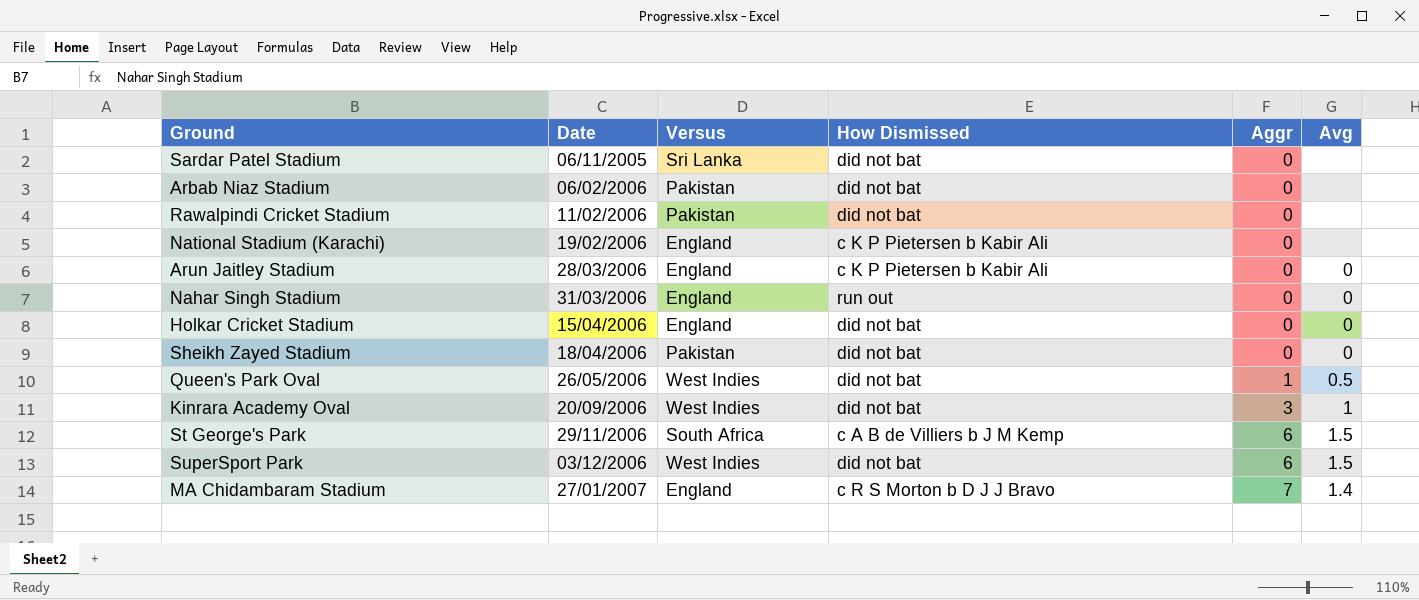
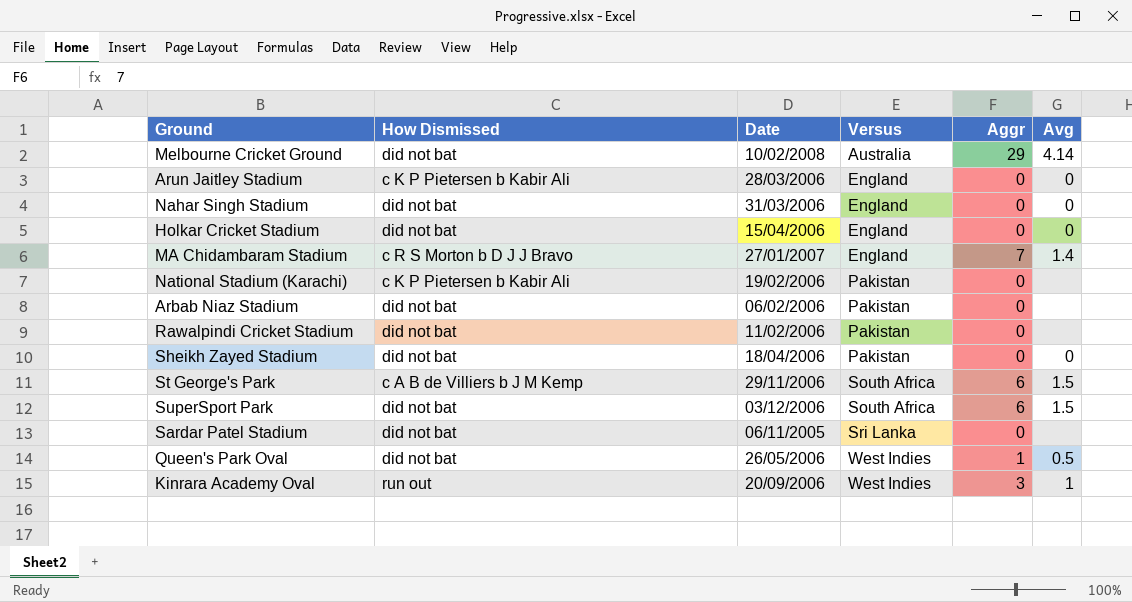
row order: Date ascending -> Versus ascending
column How Dismissed | position: 4 -> 2
row Melbourne Cricket Ground: none -> did not bat | 10/02/2008 | Australia | 29 | 4.14
Nahar Singh Stadium | How Dismissed: run out -> did not bat
National Stadium (Karachi) | Versus: England -> Pakistan
SuperSport Park | Versus: West Indies -> South Africa
Kinrara Academy Oval | How Dismissed: did not bat -> run out

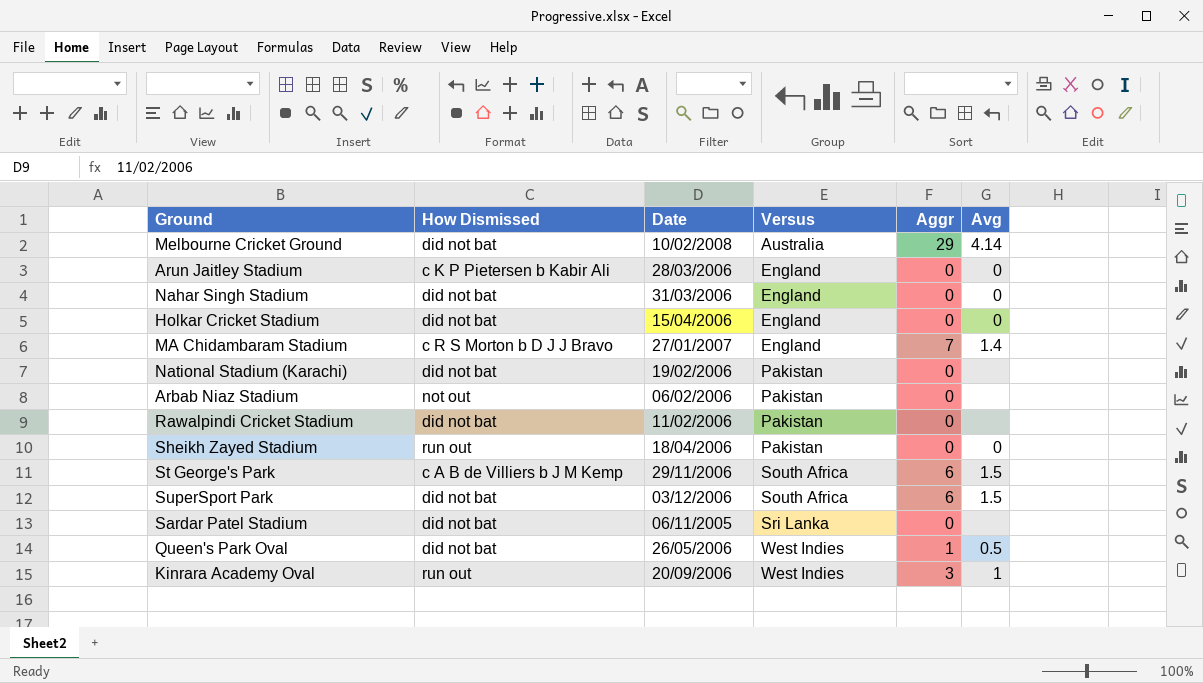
National Stadium (Karachi) | How Dismissed: c K P Pietersen b Kabir Ali -> did not bat
Arbab Niaz Stadium | How Dismissed: did not bat -> not out
Sheikh Zayed Stadium | How Dismissed: did not bat -> run out

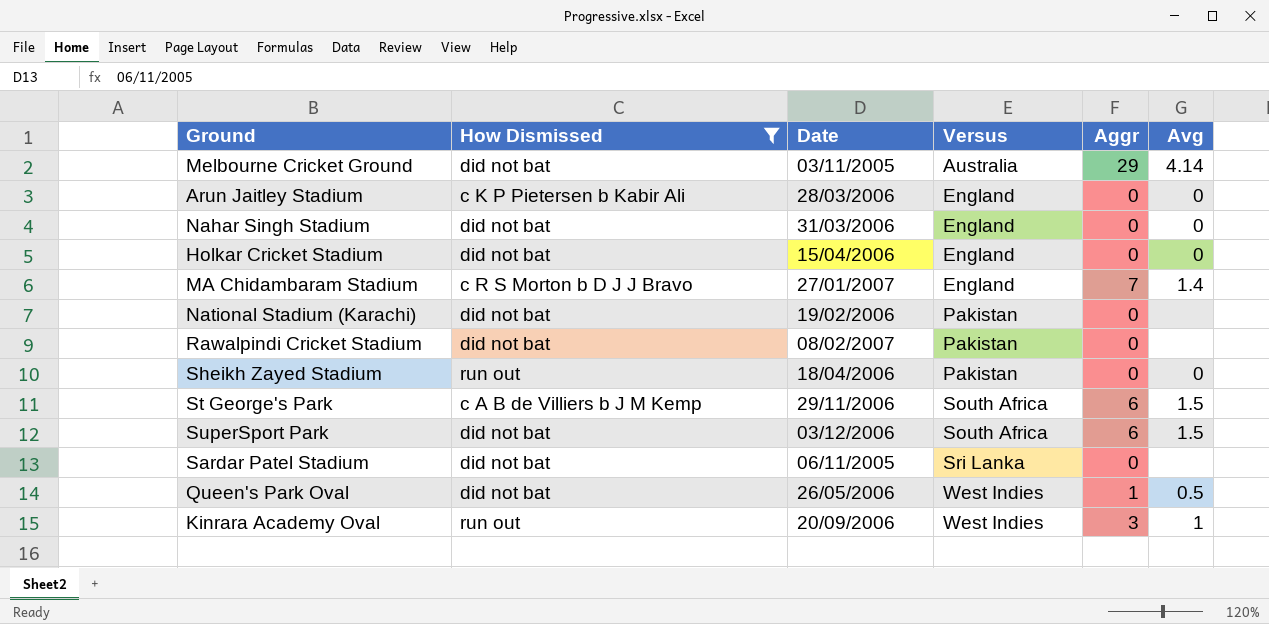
filter: none -> How Dismissed != not out
Melbourne Cricket Ground | Date: 10/02/2008 -> 03/11/2005
Rawalpindi Cricket Stadium | Date: 11/02/2006 -> 08/02/2007

